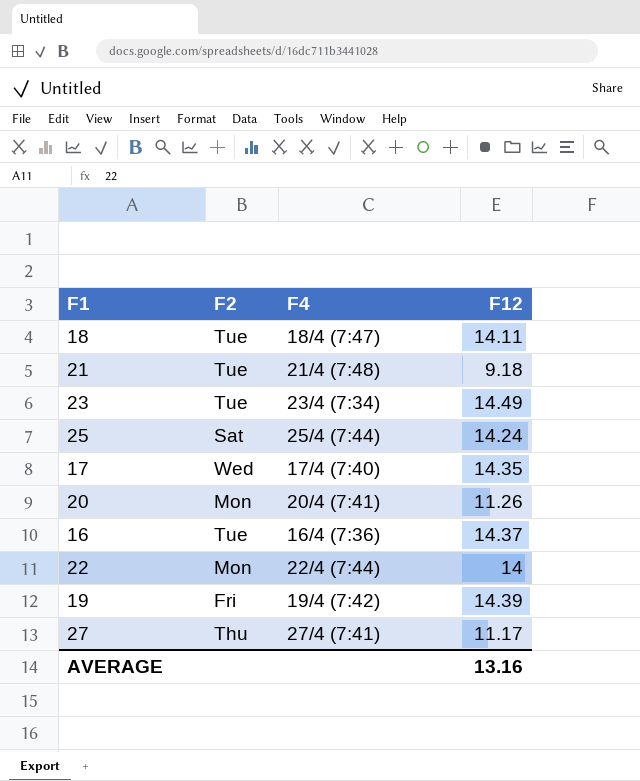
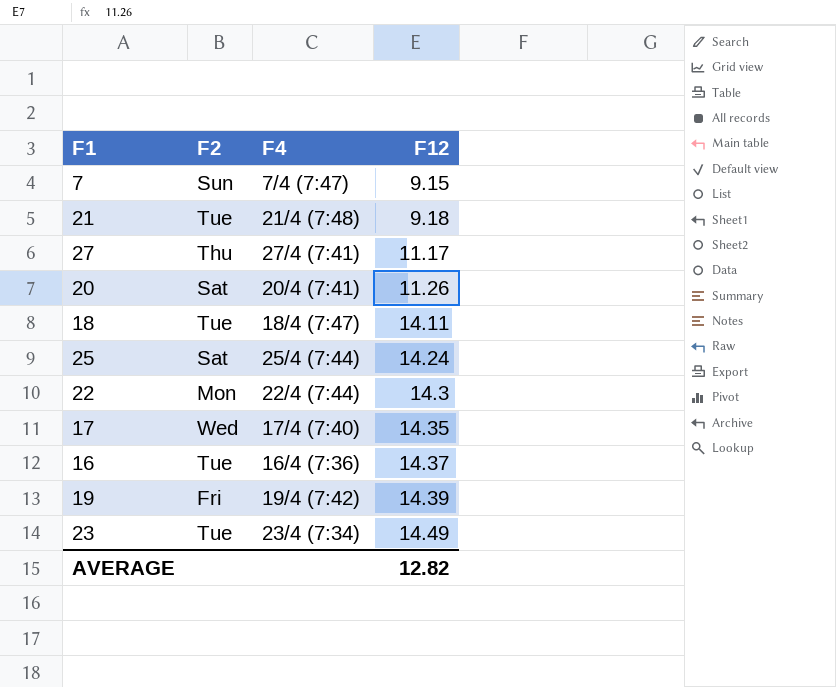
row order: none -> F12 ascending
row 7: none -> Sun | 7/4 (7:47) | 9.15
20 | F2: Mon -> Sat
22 | F12: 14 -> 14.3
AVERAGE | F12: 13.16 -> 12.82

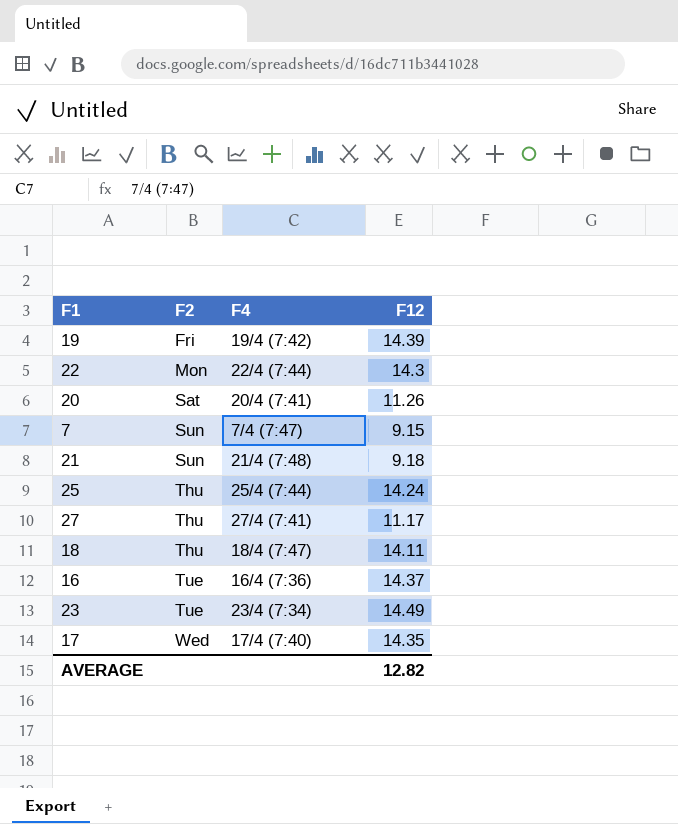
row order: F12 ascending -> F2 ascending
21 | F2: Tue -> Sun
25 | F2: Sat -> Thu
18 | F2: Tue -> Thu

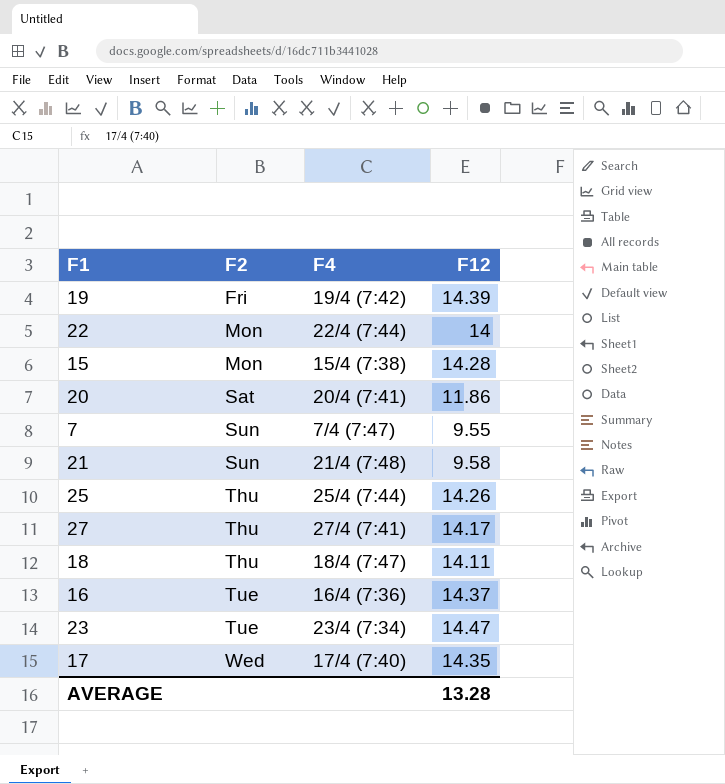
22 | F12: 14.3 -> 14
row 15: none -> Mon | 15/4 (7:38) | 14.28
20 | F12: 11.26 -> 11.86
7 | F12: 9.15 -> 9.55
21 | F12: 9.18 -> 9.58
25 | F12: 14.24 -> 14.26
27 | F12: 11.17 -> 14.17
23 | F12: 14.49 -> 14.47
AVERAGE | F12: 12.82 -> 13.28

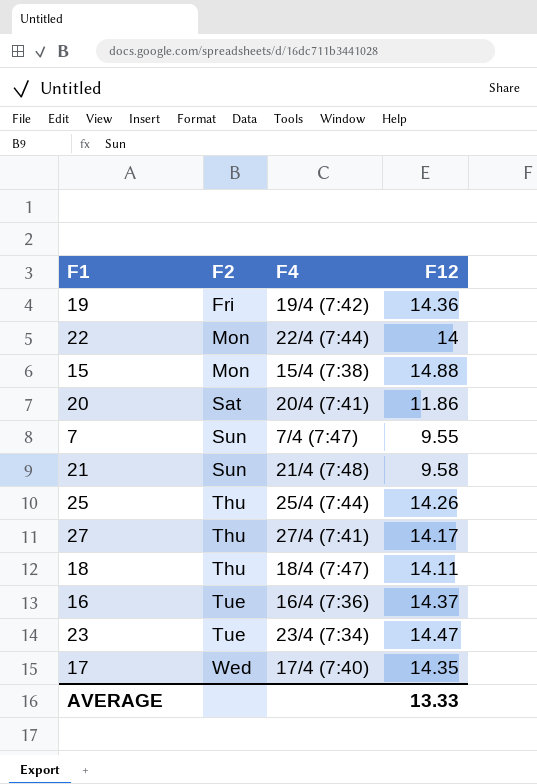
19 | F12: 14.39 -> 14.36
15 | F12: 14.28 -> 14.88
AVERAGE | F12: 13.28 -> 13.33

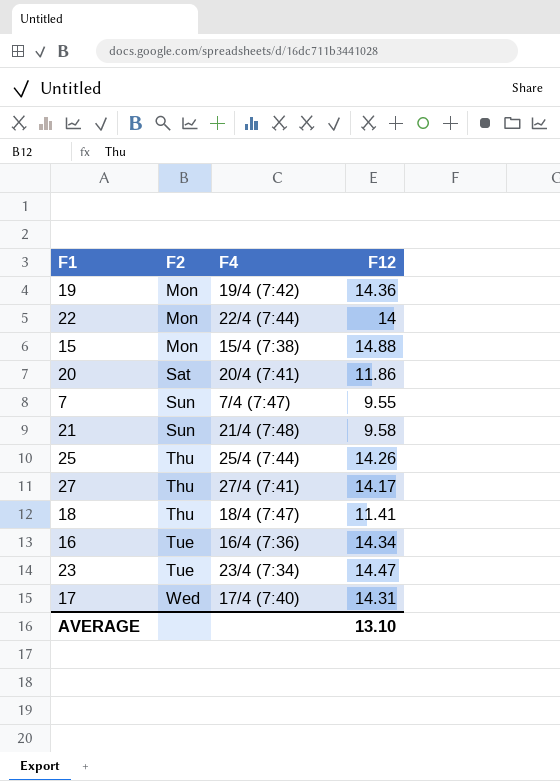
19 | F2: Fri -> Mon
18 | F12: 14.11 -> 11.41
16 | F12: 14.37 -> 14.34
17 | F12: 14.35 -> 14.31
AVERAGE | F12: 13.33 -> 13.10

